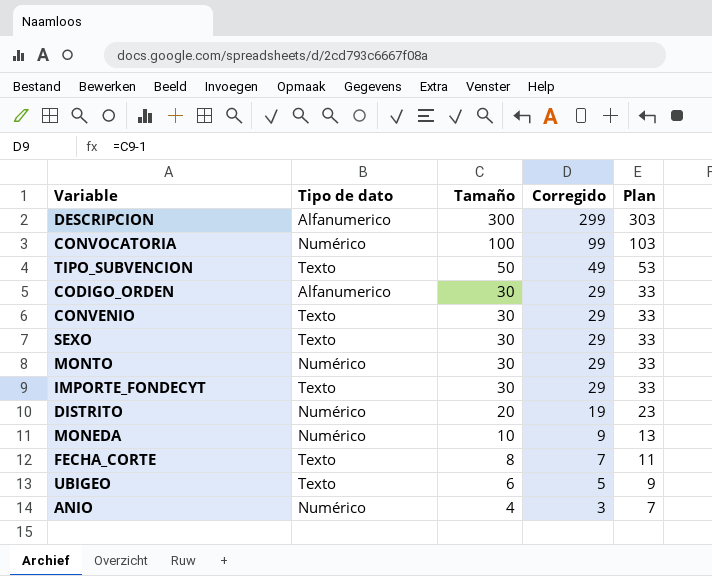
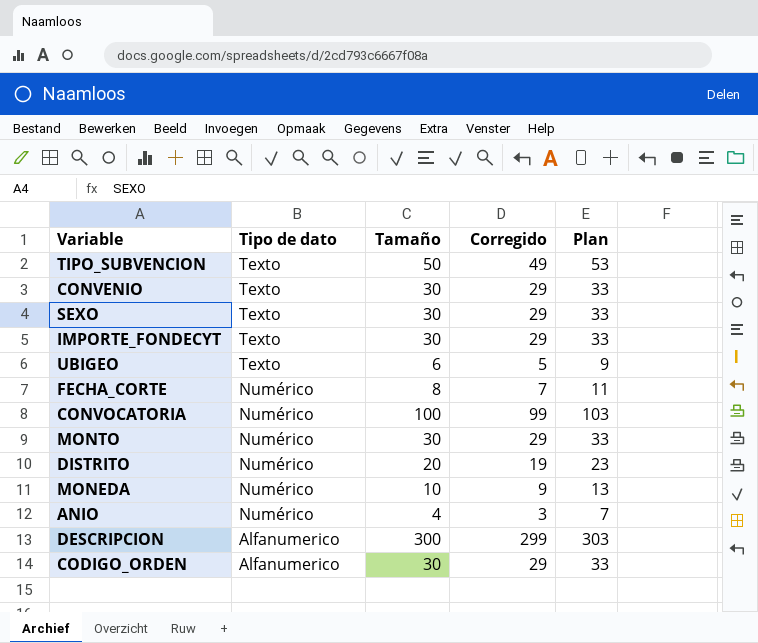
row order: Tamaño descending -> Tipo de dato descending
FECHA_CORTE | Tipo de dato: Texto -> Numérico

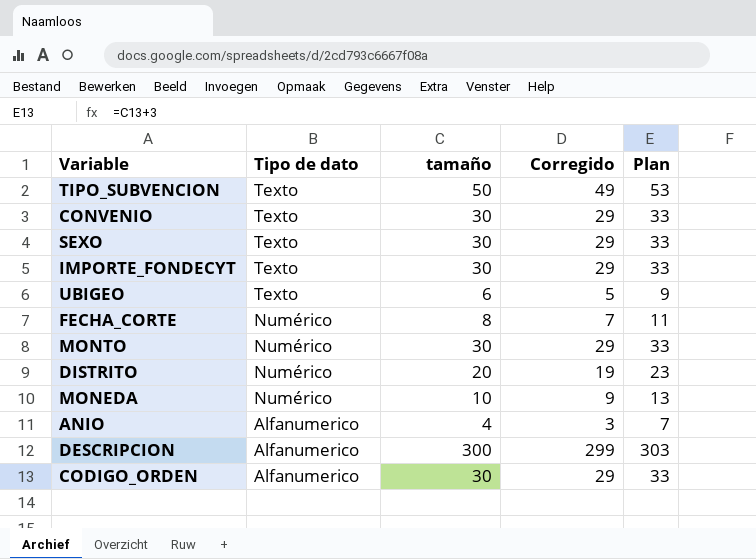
column name: Tamaño -> tamaño
row CONVOCATORIA: Numérico | 100 | 99 | 103 -> none
ANIO | Tipo de dato: Numérico -> Alfanumerico

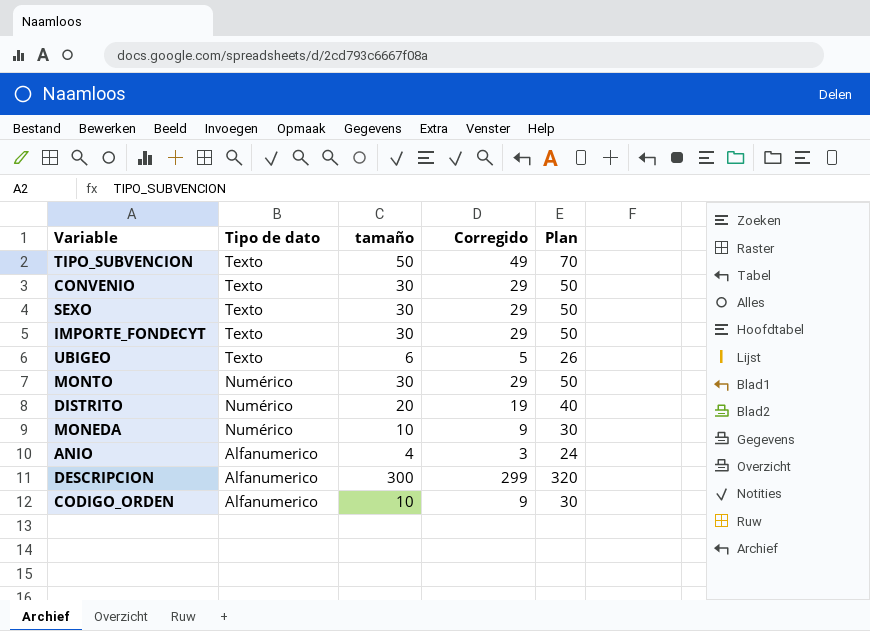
column Plan | formula: [tamaño] + 3 -> [tamaño] + 20
row FECHA_CORTE: Numérico | 8 | 7 | 11 -> none
CODIGO_ORDEN | tamaño: 30 -> 10
CODIGO_ORDEN | Corregido: 29 -> 9

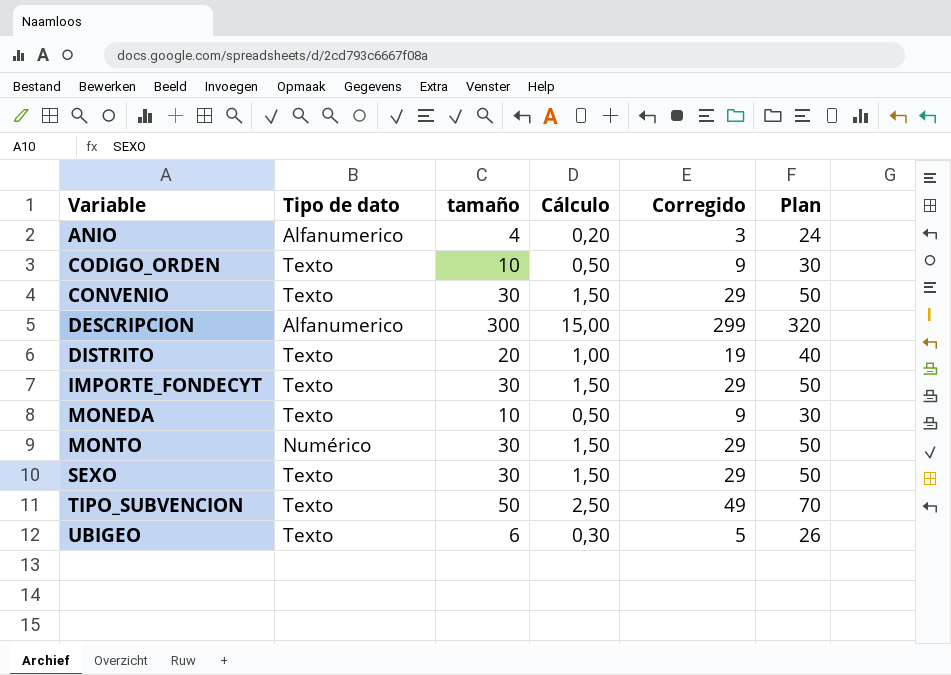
row order: Tipo de dato descending -> Variable ascending
column Cálculo | formula: none -> [tamaño] * 0,05
CODIGO_ORDEN | Tipo de dato: Alfanumerico -> Texto
DISTRITO | Tipo de dato: Numérico -> Texto
MONEDA | Tipo de dato: Numérico -> Texto

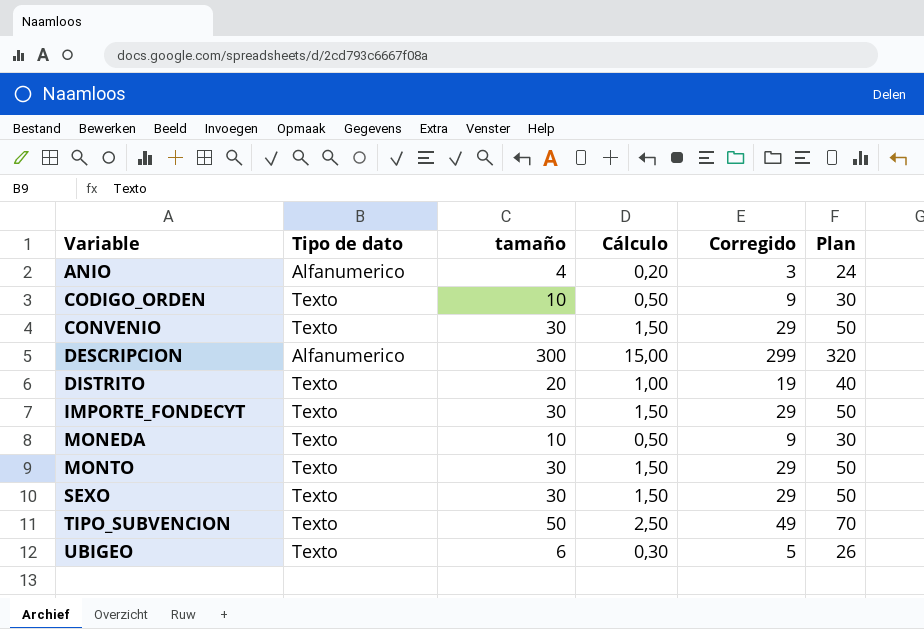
MONTO | Tipo de dato: Numérico -> Texto

